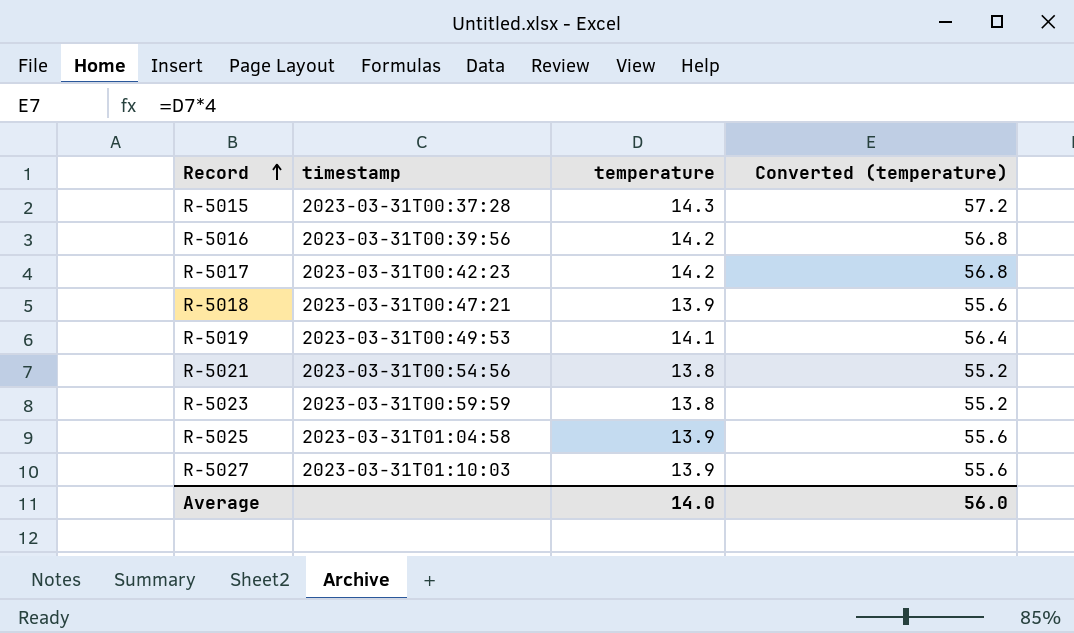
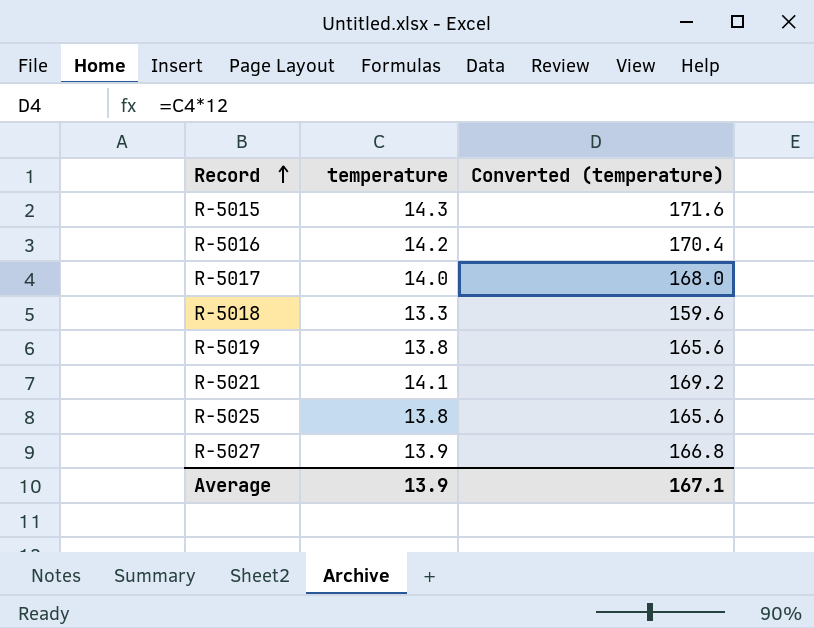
column timestamp | position: 2 -> none
column Converted (temperature) | formula: [temperature] * 4 -> [temperature] * 12
row R-5023: 2023-03-31T00:59:59 | 13.8 | 55.2 -> none
R-5017 | temperature: 14.2 -> 14.0
R-5018 | temperature: 13.9 -> 13.3
R-5019 | temperature: 14.1 -> 13.8
R-5021 | temperature: 13.8 -> 14.1
R-5025 | temperature: 13.9 -> 13.8
Average | temperature: 14.0 -> 13.9
Average | Converted (temperature): 56.0 -> 167.1

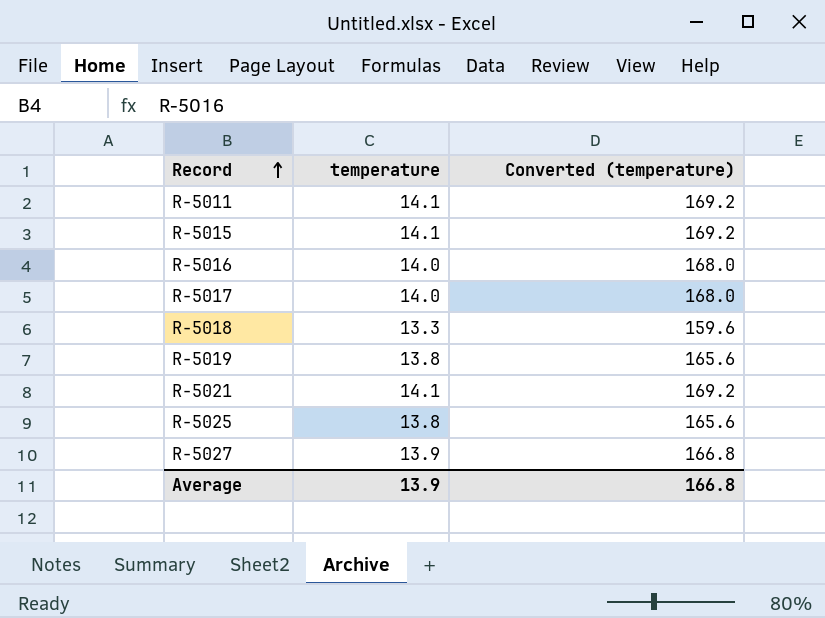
row R-5011: none -> 14.1 | 169.2
R-5015 | temperature: 14.3 -> 14.1
R-5015 | Converted (temperature): 171.6 -> 169.2
R-5016 | temperature: 14.2 -> 14.0
R-5016 | Converted (temperature): 170.4 -> 168.0
Average | Converted (temperature): 167.1 -> 166.8

